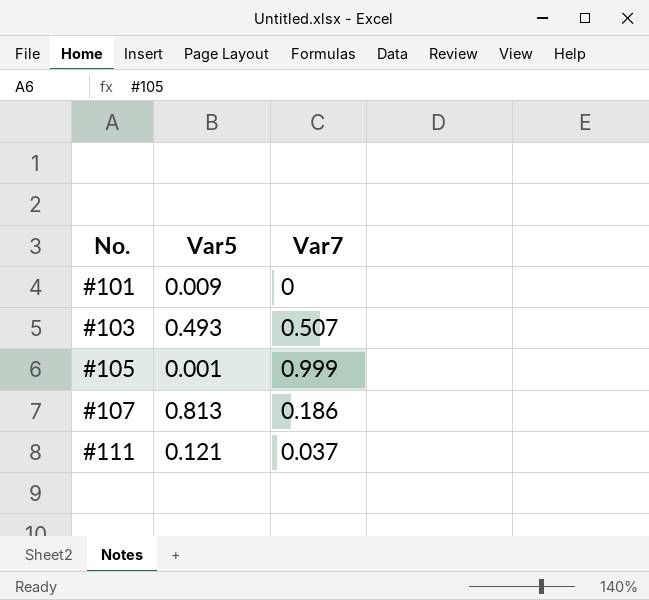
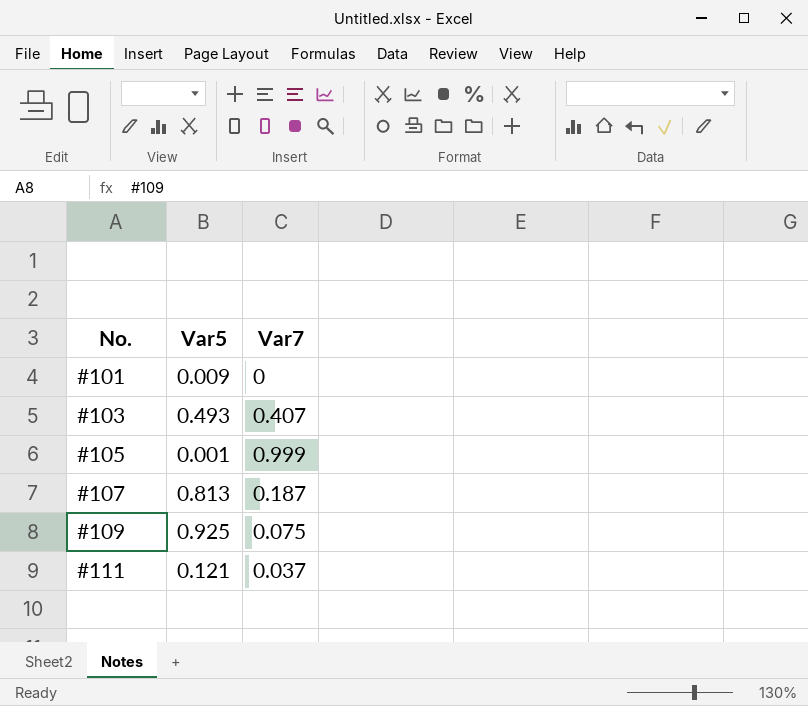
#103 | Var7: 0.507 -> 0.407
#107 | Var7: 0.186 -> 0.187
row #109: none -> 0.925 | 0.075

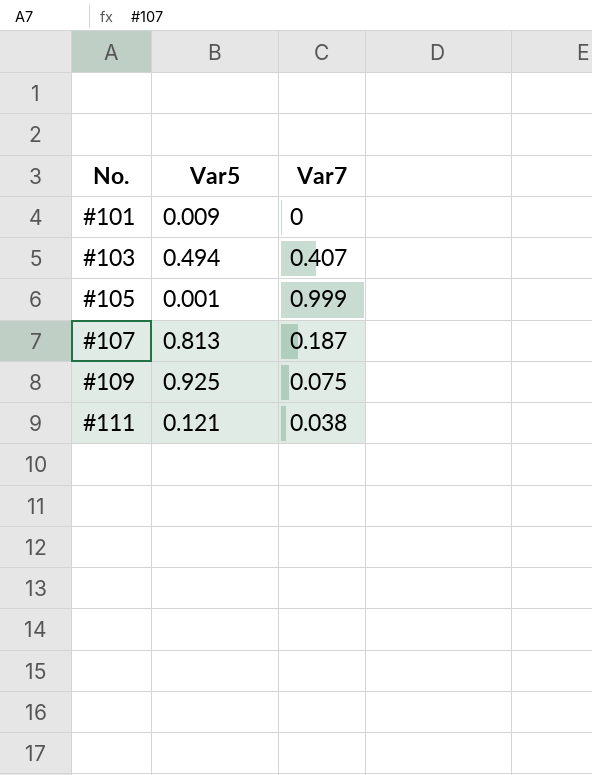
#103 | Var5: 0.493 -> 0.494
#111 | Var7: 0.037 -> 0.038

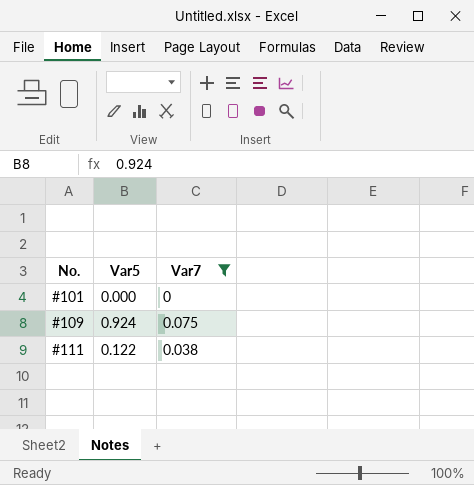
filter: none -> Var7 <= 0.075
#101 | Var5: 0.009 -> 0.000
#109 | Var5: 0.925 -> 0.924
#111 | Var5: 0.121 -> 0.122

